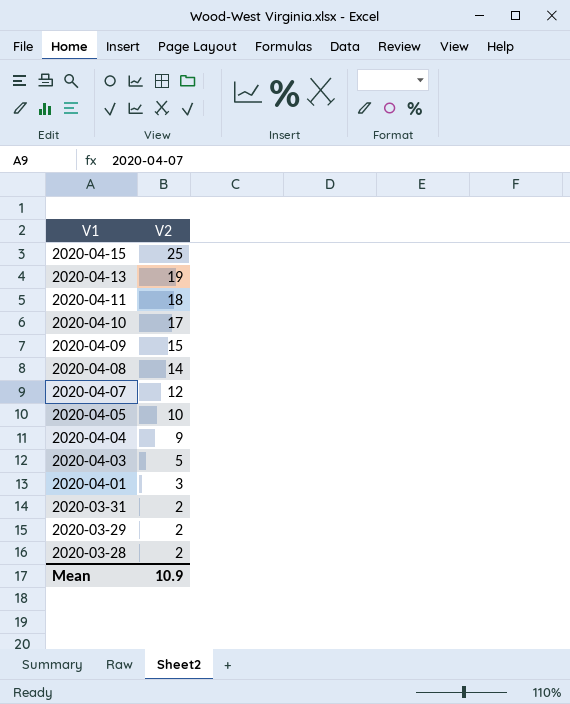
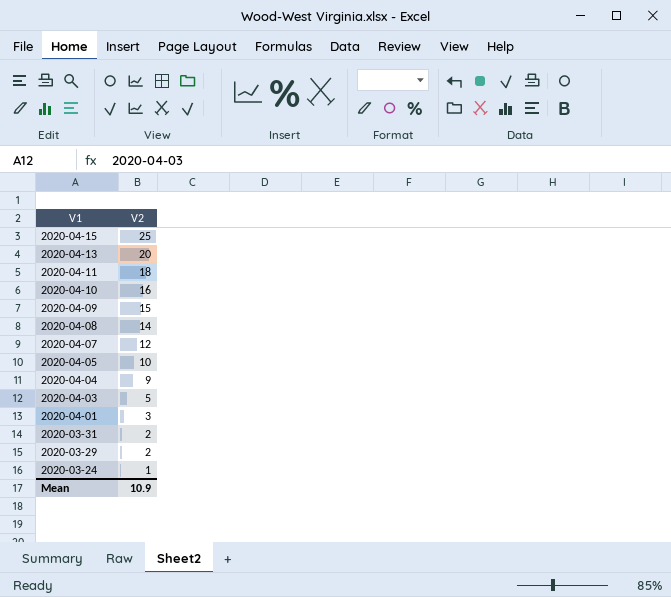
row 2020-03-28: 2 -> none
2020-04-13 | V2: 19 -> 20
2020-04-10 | V2: 17 -> 16
row 2020-03-24: none -> 1

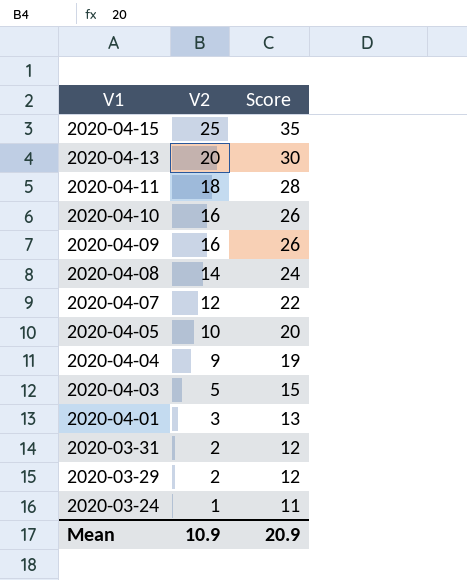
column Score | formula: none -> [V2] + 10
2020-04-09 | V2: 15 -> 16

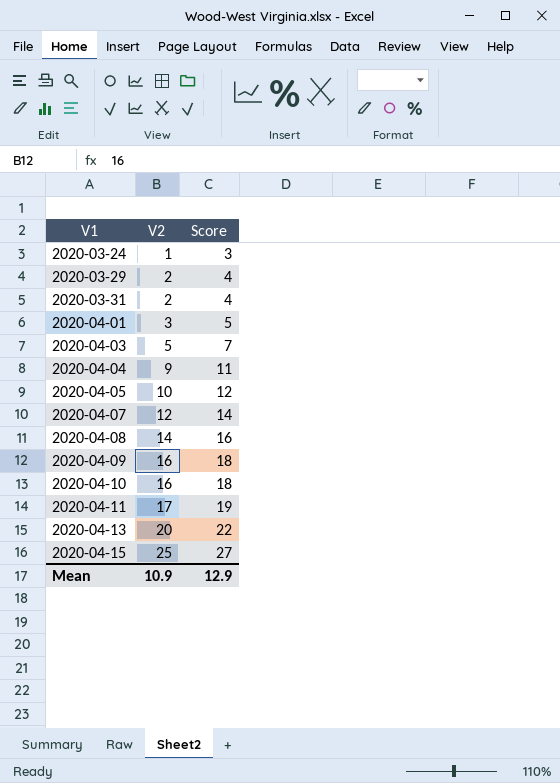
row order: V1 descending -> V1 ascending
column Score | formula: [V2] + 10 -> [V2] + 2
2020-04-11 | V2: 18 -> 17
Mean | Score: 20.9 -> 12.9

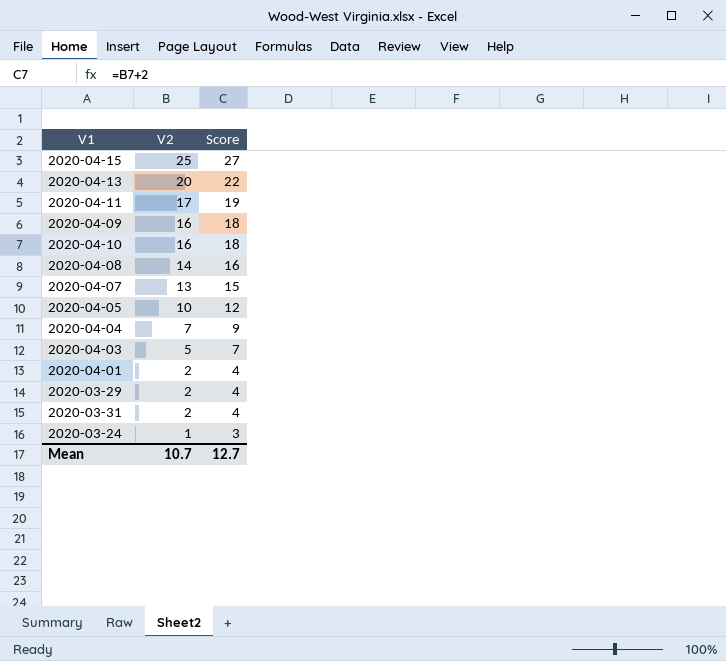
row order: V1 ascending -> V2 descending
2020-04-07 | V2: 12 -> 13
2020-04-07 | Score: 14 -> 15
2020-04-04 | V2: 9 -> 7
2020-04-04 | Score: 11 -> 9
2020-04-01 | V2: 3 -> 2
2020-04-01 | Score: 5 -> 4
Mean | V2: 10.9 -> 10.7
Mean | Score: 12.9 -> 12.7

